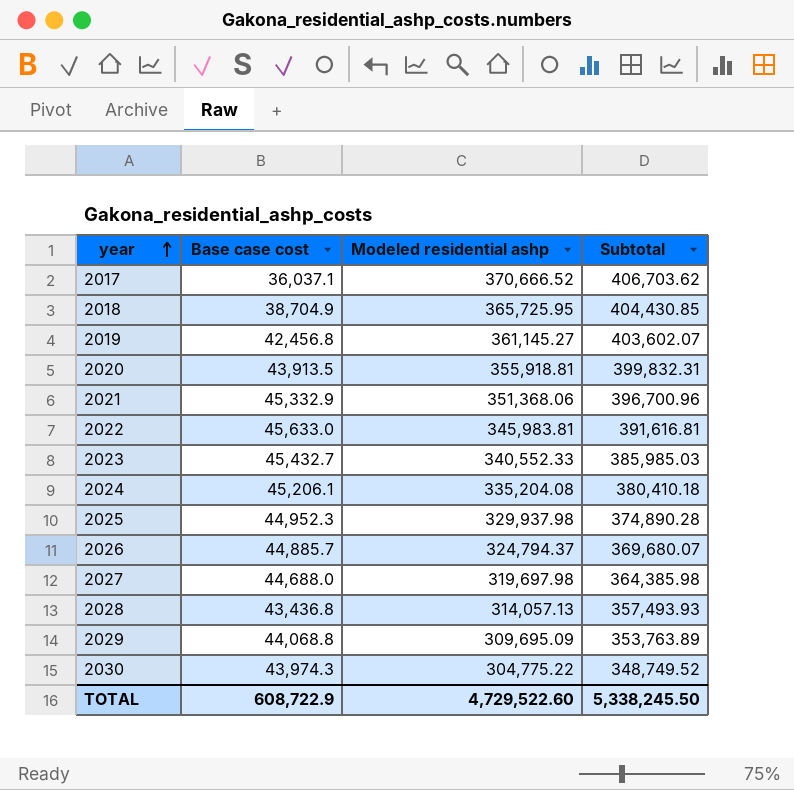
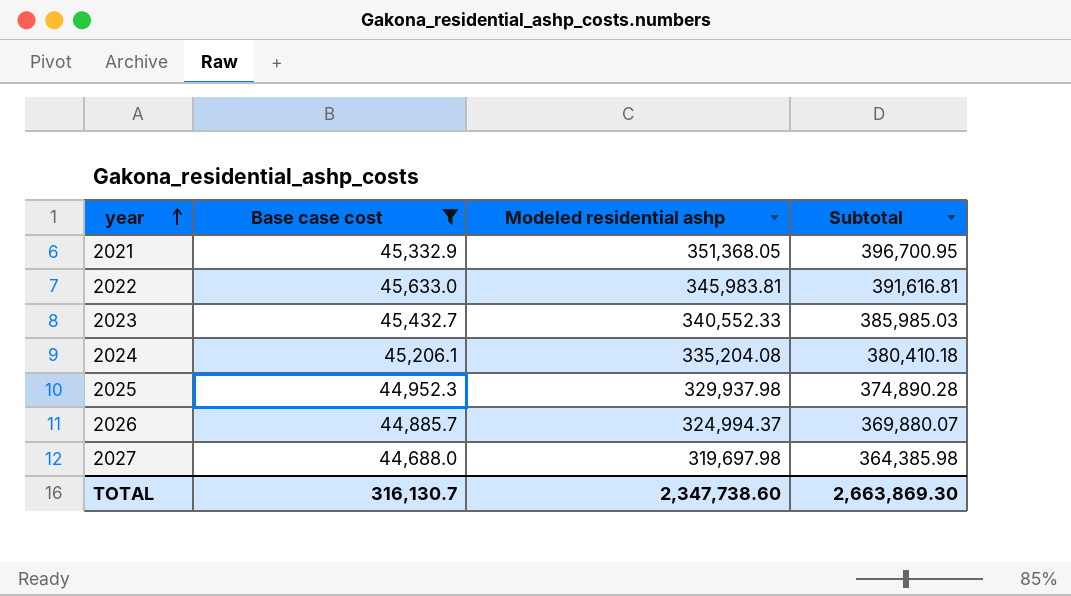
filter: none -> Base case cost >= 44,688.0
2021 | Modeled residential ashp: 351,368.06 -> 351,368.05
2021 | Subtotal: 396,700.96 -> 396,700.95
2026 | Modeled residential ashp: 324,794.37 -> 324,994.37
2026 | Subtotal: 369,680.07 -> 369,880.07
TOTAL | Base case cost: 608,722.9 -> 316,130.7
TOTAL | Modeled residential ashp: 4,729,522.60 -> 2,347,738.60
TOTAL | Subtotal: 5,338,245.50 -> 2,663,869.30

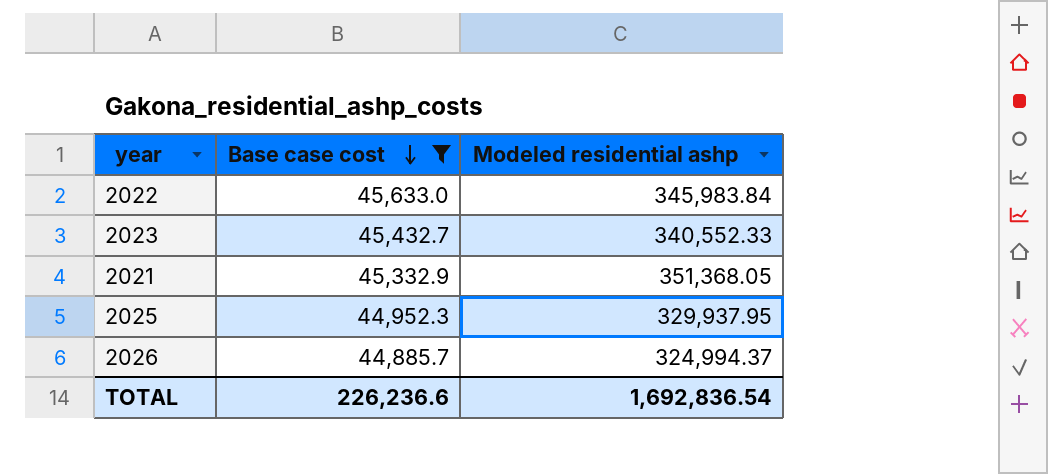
row order: year ascending -> Base case cost descending
column Subtotal | formula: [Base case cost] + [Modeled residential ashp] -> none
row 2024: 45,206.1 | 335,204.08 | 380,410.18 -> none
row 2027: 44,688.0 | 319,697.98 | 364,385.98 -> none
2022 | Modeled residential ashp: 345,983.81 -> 345,983.84
2025 | Modeled residential ashp: 329,937.98 -> 329,937.95
TOTAL | Base case cost: 316,130.7 -> 226,236.6
TOTAL | Modeled residential ashp: 2,347,738.60 -> 1,692,836.54

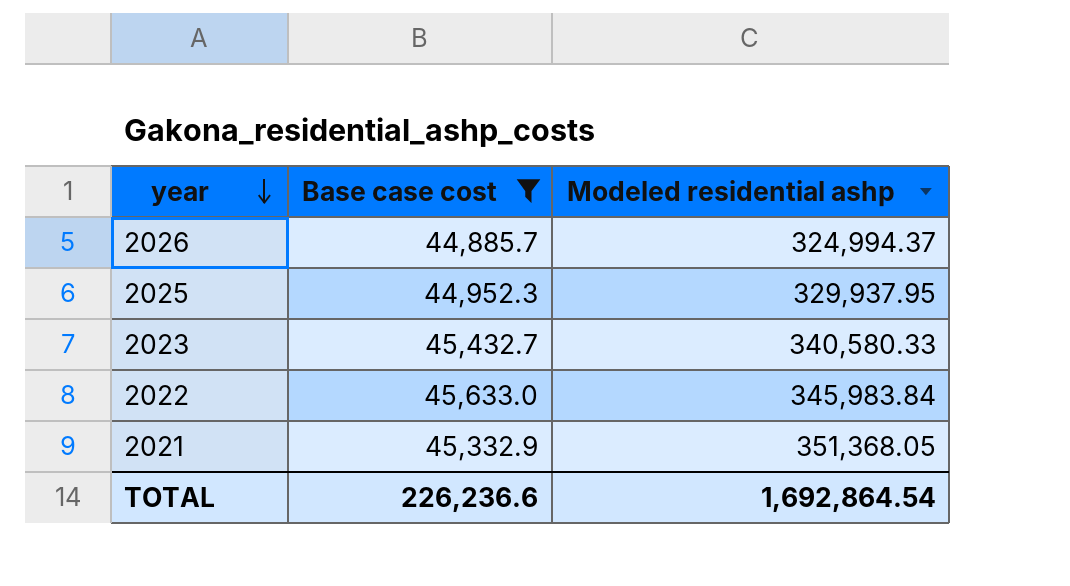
row order: Base case cost descending -> year descending
2023 | Modeled residential ashp: 340,552.33 -> 340,580.33
TOTAL | Modeled residential ashp: 1,692,836.54 -> 1,692,864.54

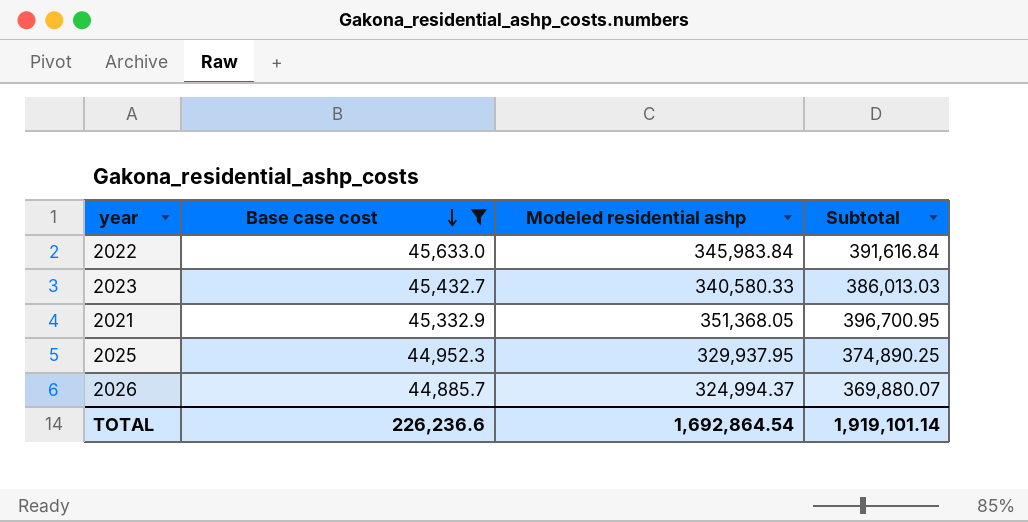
row order: year descending -> Base case cost descending
column Subtotal | formula: none -> [Base case cost] + [Modeled residential ashp]

